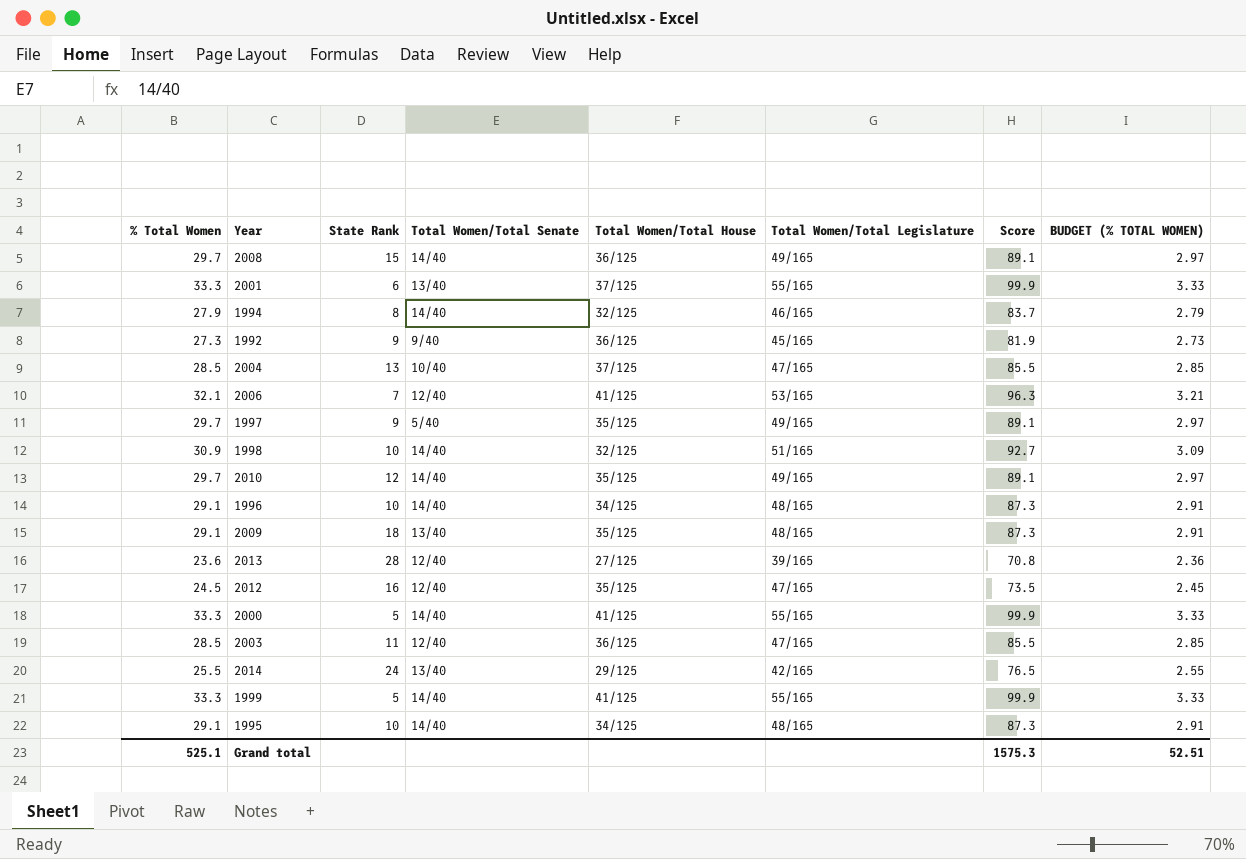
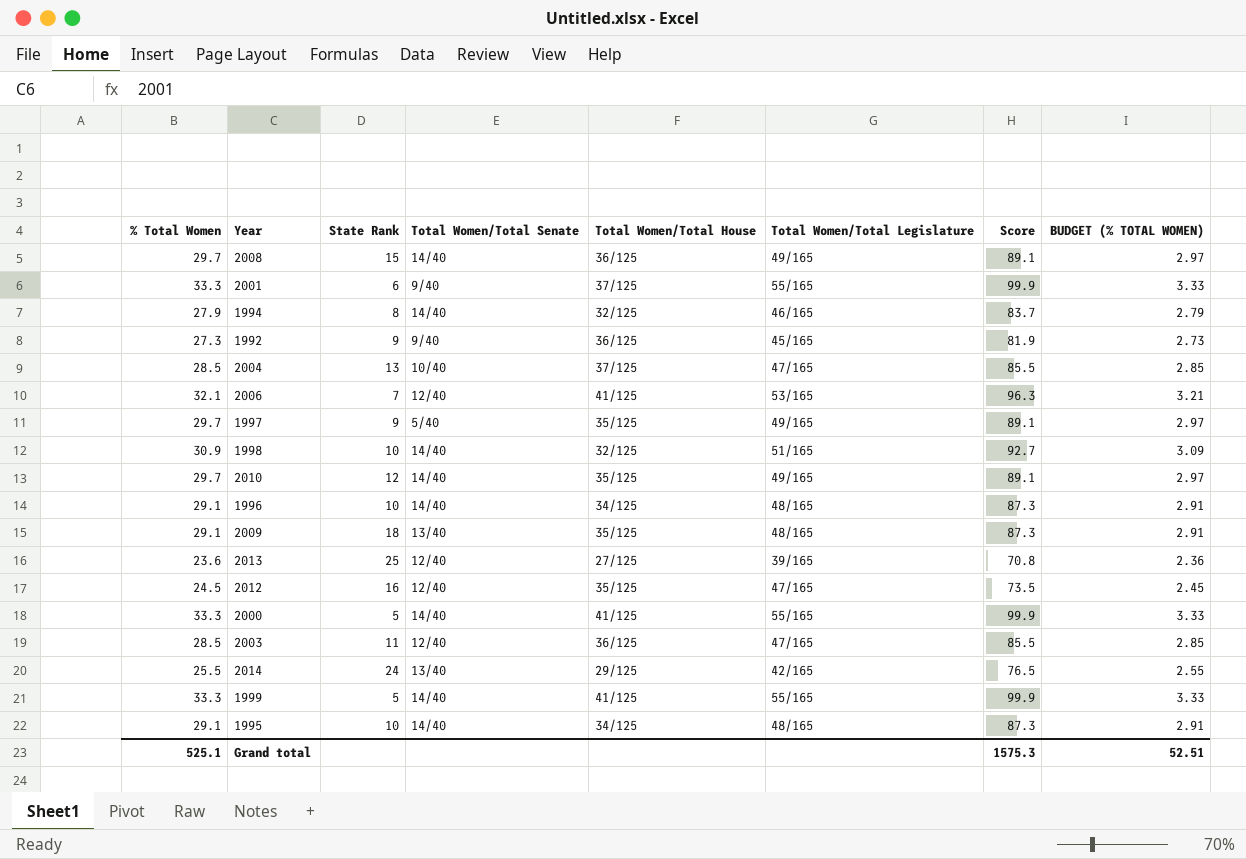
2001 | Total Women/Total Senate: 13/40 -> 9/40
2013 | State Rank: 28 -> 25

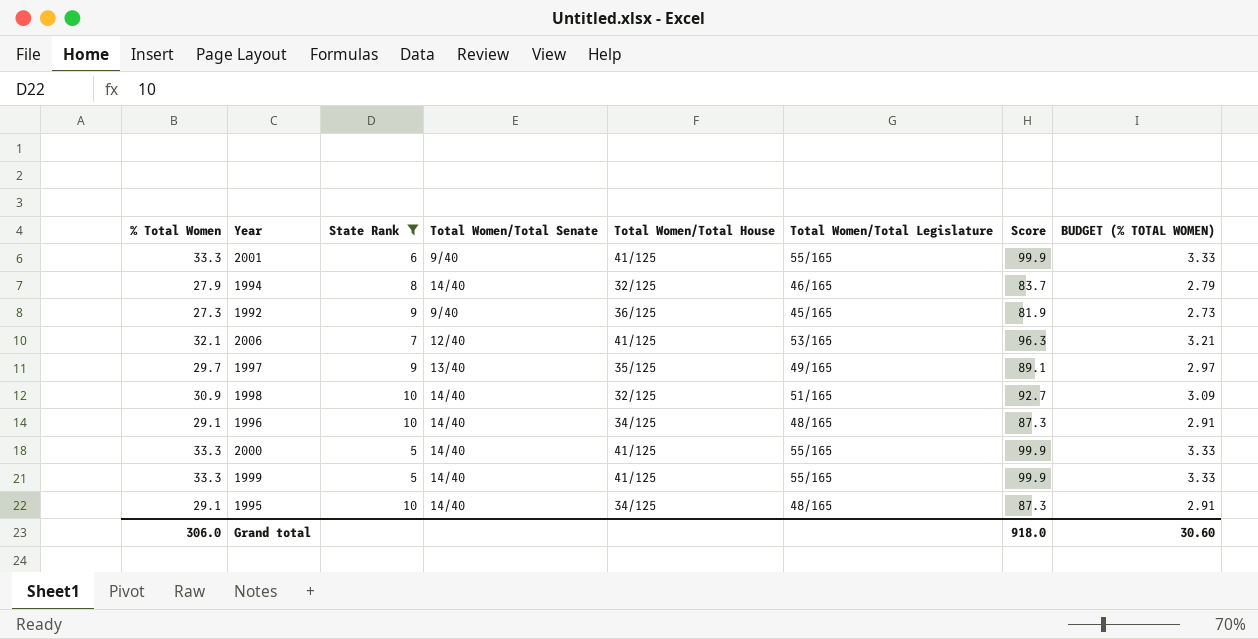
filter: none -> State Rank <= 10
2001 | Total Women/Total House: 37/125 -> 41/125
1997 | Total Women/Total Senate: 5/40 -> 13/40
Grand total | % Total Women: 525.1 -> 306.0
Grand total | Score: 1575.3 -> 918.0
Grand total | BUDGET (% TOTAL WOMEN): 52.51 -> 30.60

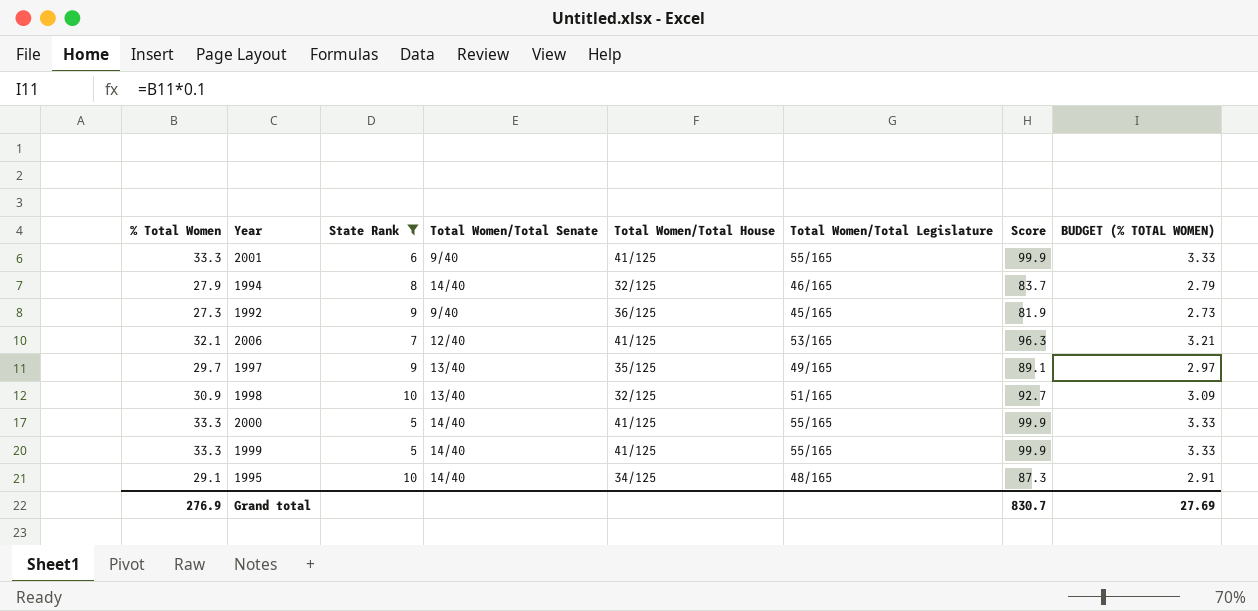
row 1996: 29.1 | 10 | 14/40 | 34/125 | 48/165 | 87.3 | 2.91 -> none
1998 | Total Women/Total Senate: 14/40 -> 13/40
Grand total | % Total Women: 306.0 -> 276.9
Grand total | Score: 918.0 -> 830.7
Grand total | BUDGET (% TOTAL WOMEN): 30.60 -> 27.69

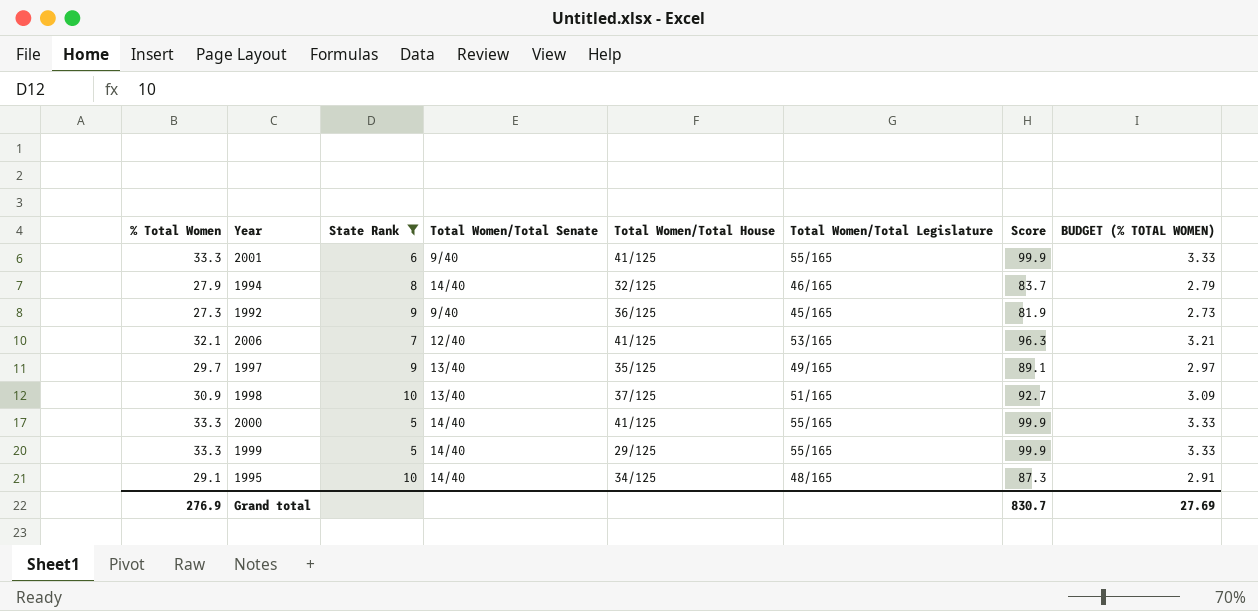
1998 | Total Women/Total House: 32/125 -> 37/125
1999 | Total Women/Total House: 41/125 -> 29/125

